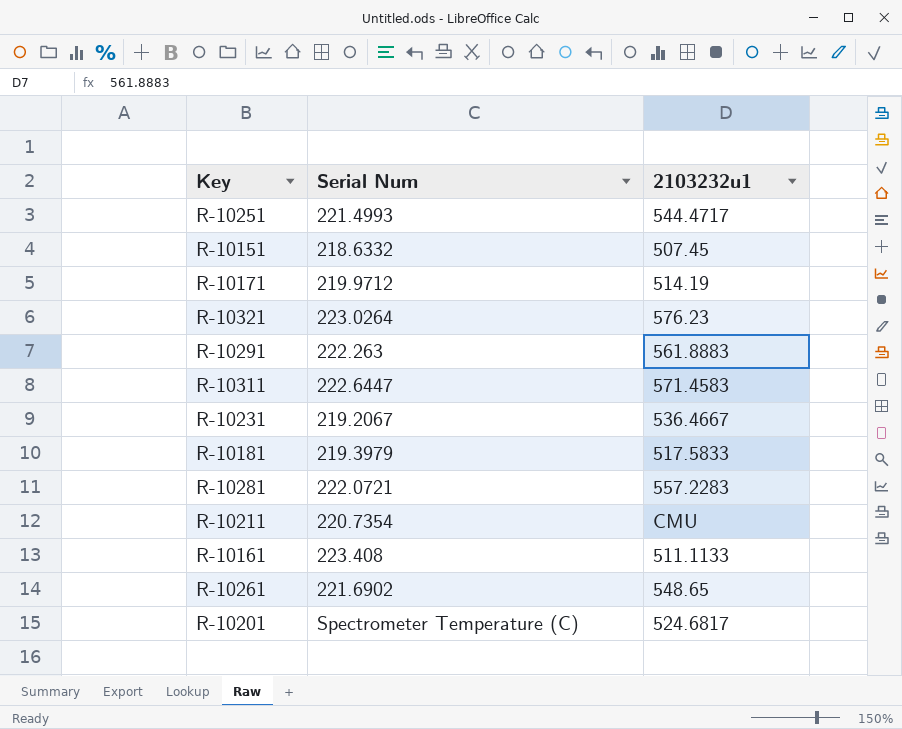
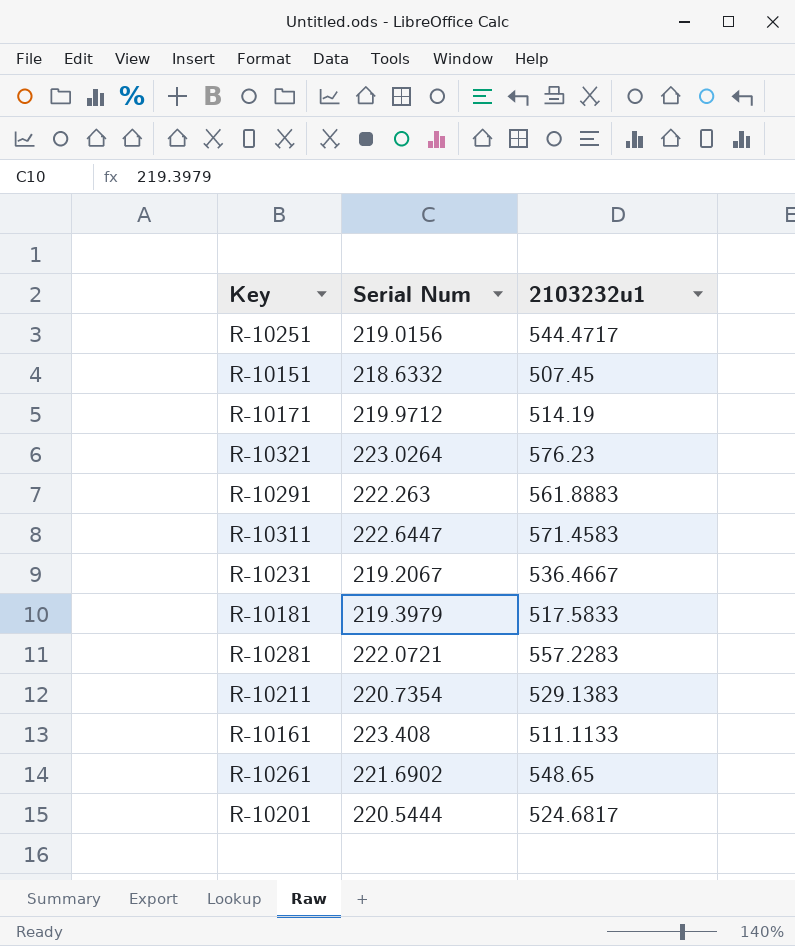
R-10251 | Serial Num: 221.4993 -> 219.0156
R-10211 | 2103232u1: CMU -> 529.1383
R-10201 | Serial Num: Spectrometer Temperature (C) -> 220.5444

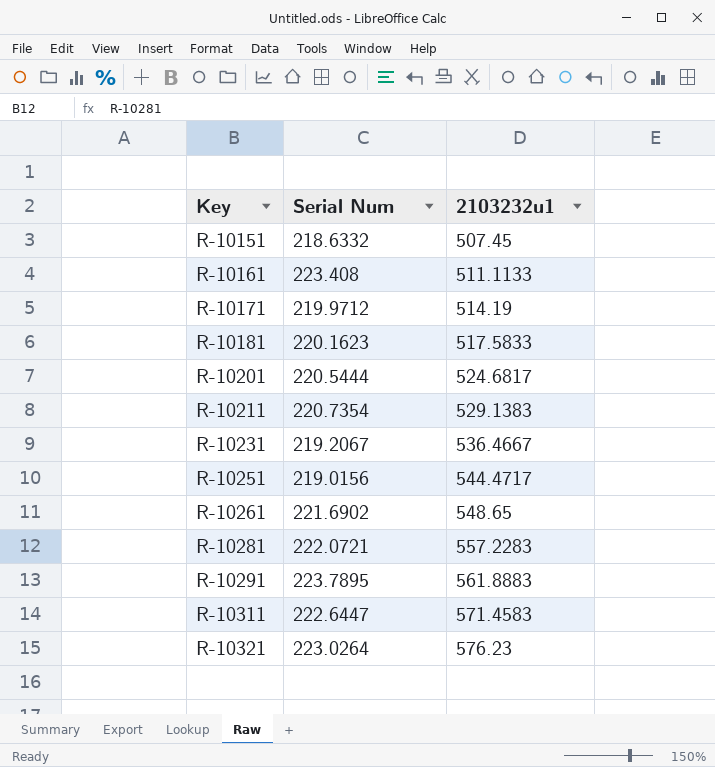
row order: none -> Key ascending
R-10181 | Serial Num: 219.3979 -> 220.1623
R-10291 | Serial Num: 222.263 -> 223.7895

